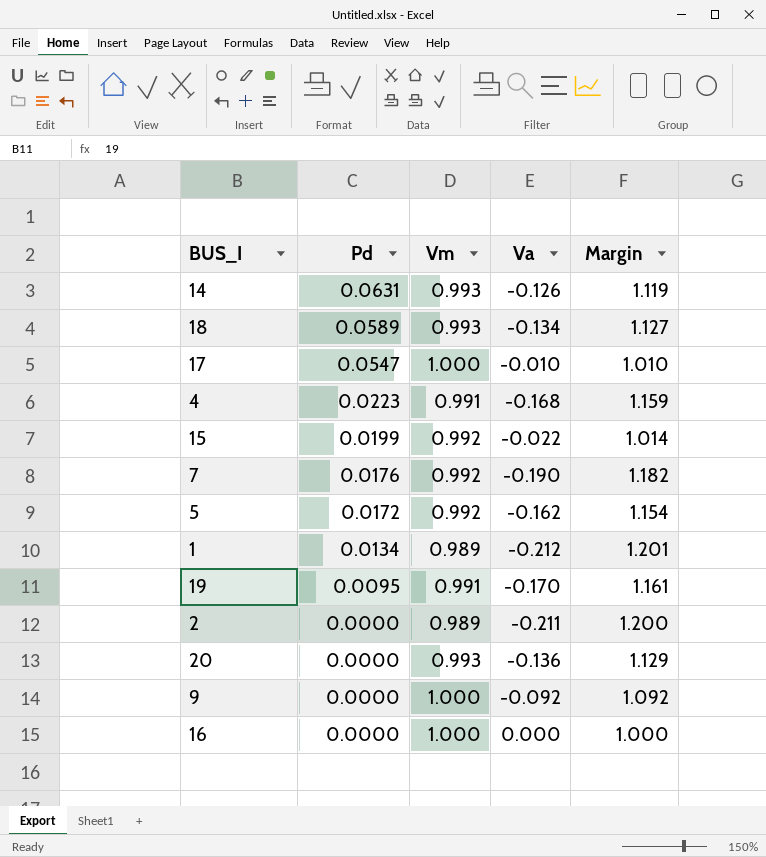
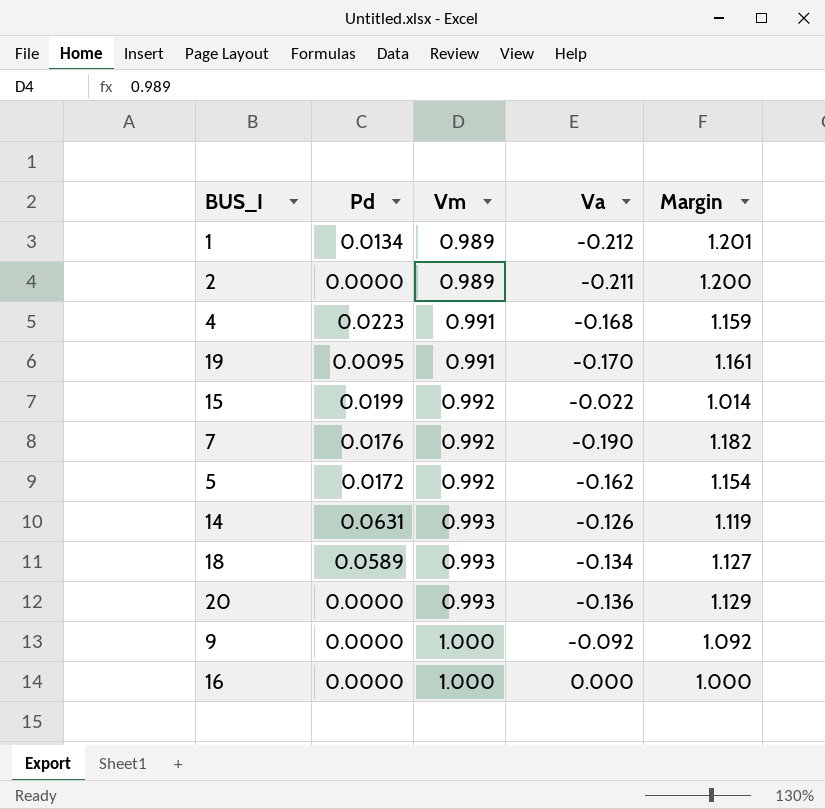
row order: Pd descending -> Vm ascending
row 17: 0.0547 | 1.000 | -0.010 | 1.010 -> none

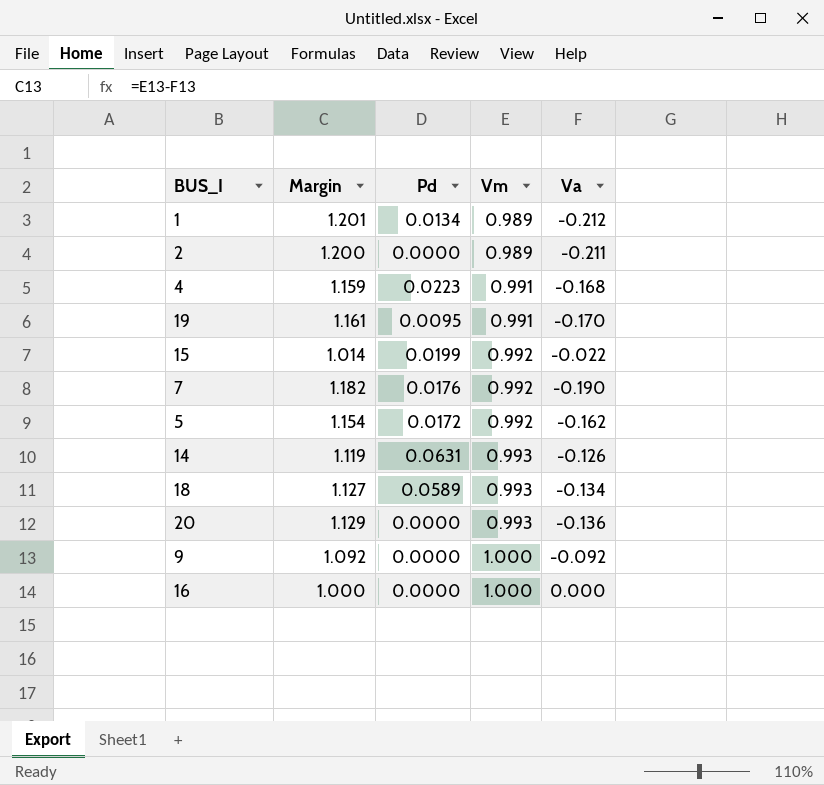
column Margin | position: 5 -> 2

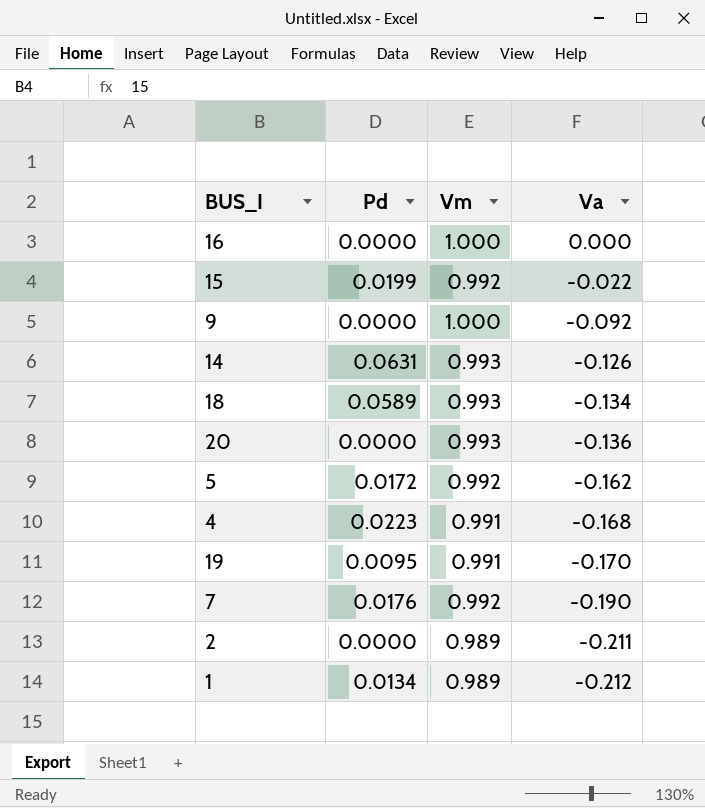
row order: Vm ascending -> Va descending
column Margin | formula: [Vm] - [Va] -> none

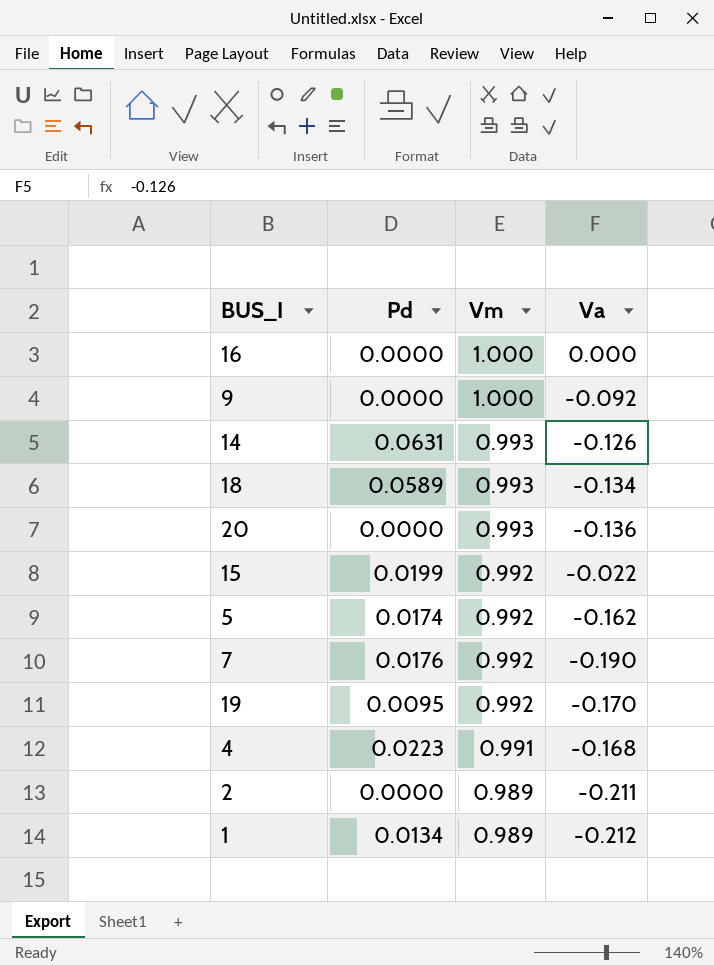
row order: Va descending -> Vm descending
5 | Pd: 0.0172 -> 0.0174
19 | Vm: 0.991 -> 0.992

